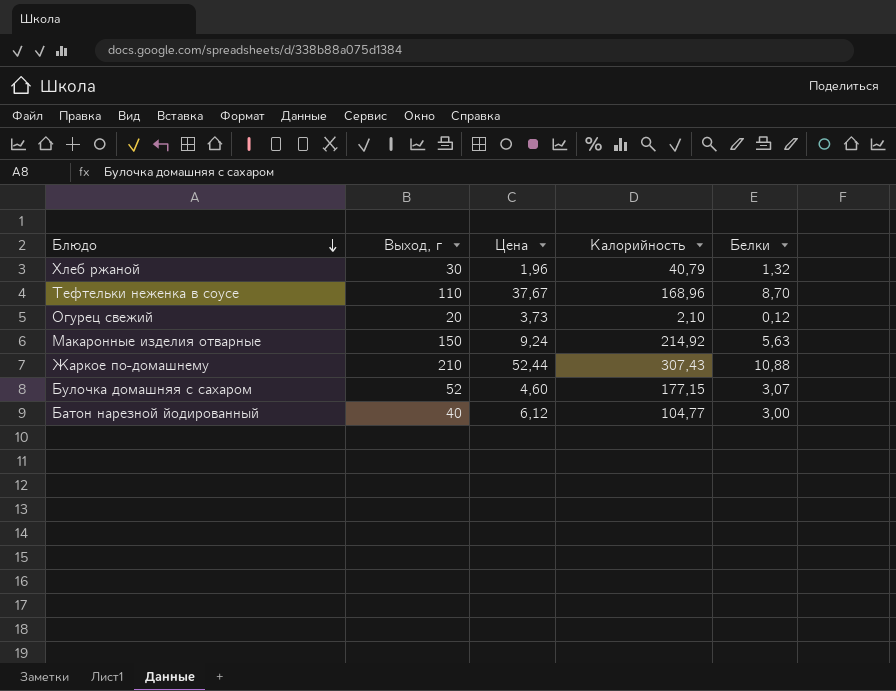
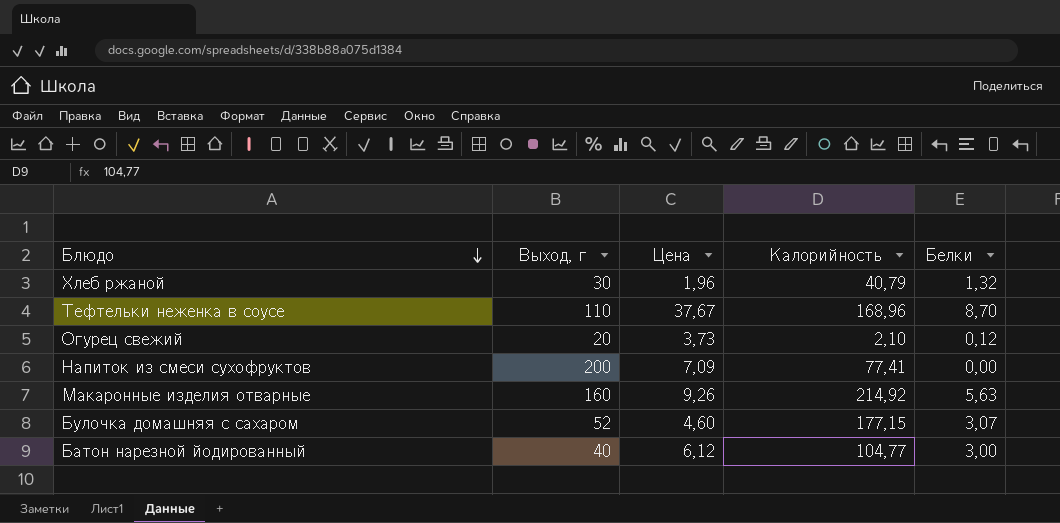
row Жаркое по-домашнему: 210 | 52,44 | 307,43 | 10,88 -> none
row Напиток из смеси сухофруктов: none -> 200 | 7,09 | 77,41 | 0,00
Макаронные изделия отварные | Выход, г: 150 -> 160
Макаронные изделия отварные | Цена: 9,24 -> 9,26

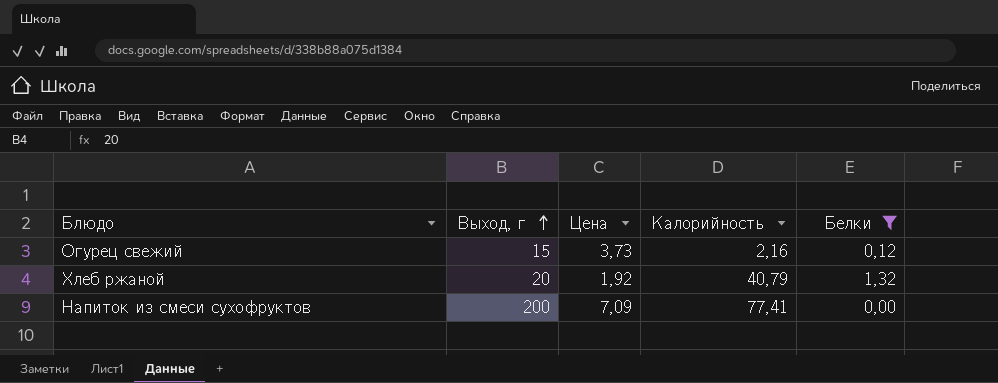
filter: none -> Белки <= 1,32
row order: Блюдо descending -> Выход, г ascending
Огурец свежий | Выход, г: 20 -> 15
Огурец свежий | Калорийность: 2,10 -> 2,16
Хлеб ржаной | Выход, г: 30 -> 20
Хлеб ржаной | Цена: 1,96 -> 1,92

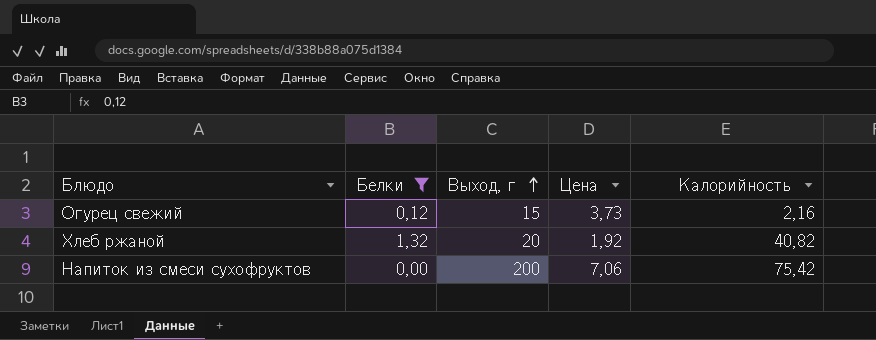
column Белки | position: 5 -> 2
Хлеб ржаной | Калорийность: 40,79 -> 40,82
Напиток из смеси сухофруктов | Цена: 7,09 -> 7,06
Напиток из смеси сухофруктов | Калорийность: 77,41 -> 75,42

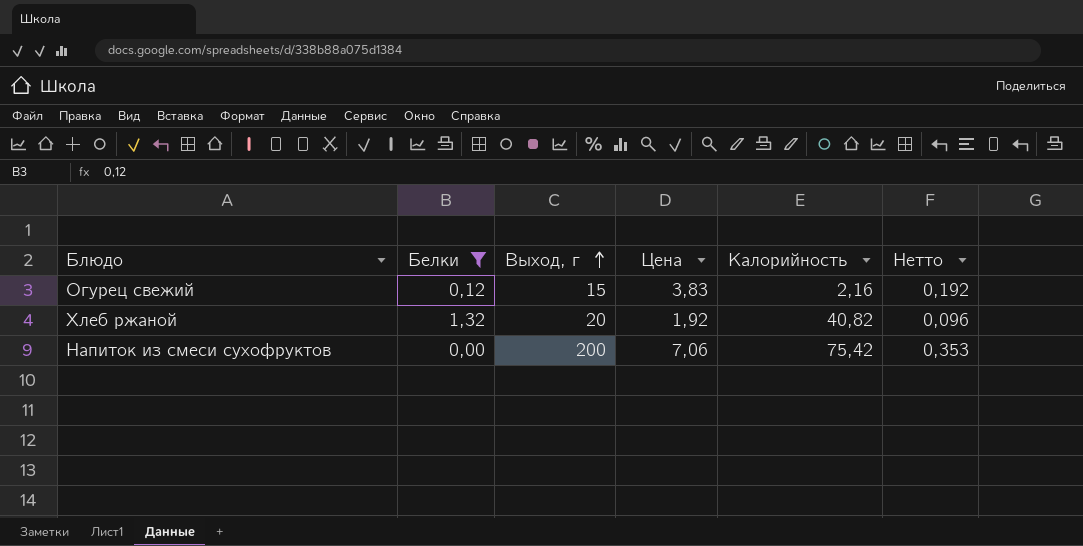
column Нетто | formula: none -> [Цена] * 0,05
Огурец свежий | Цена: 3,73 -> 3,83

